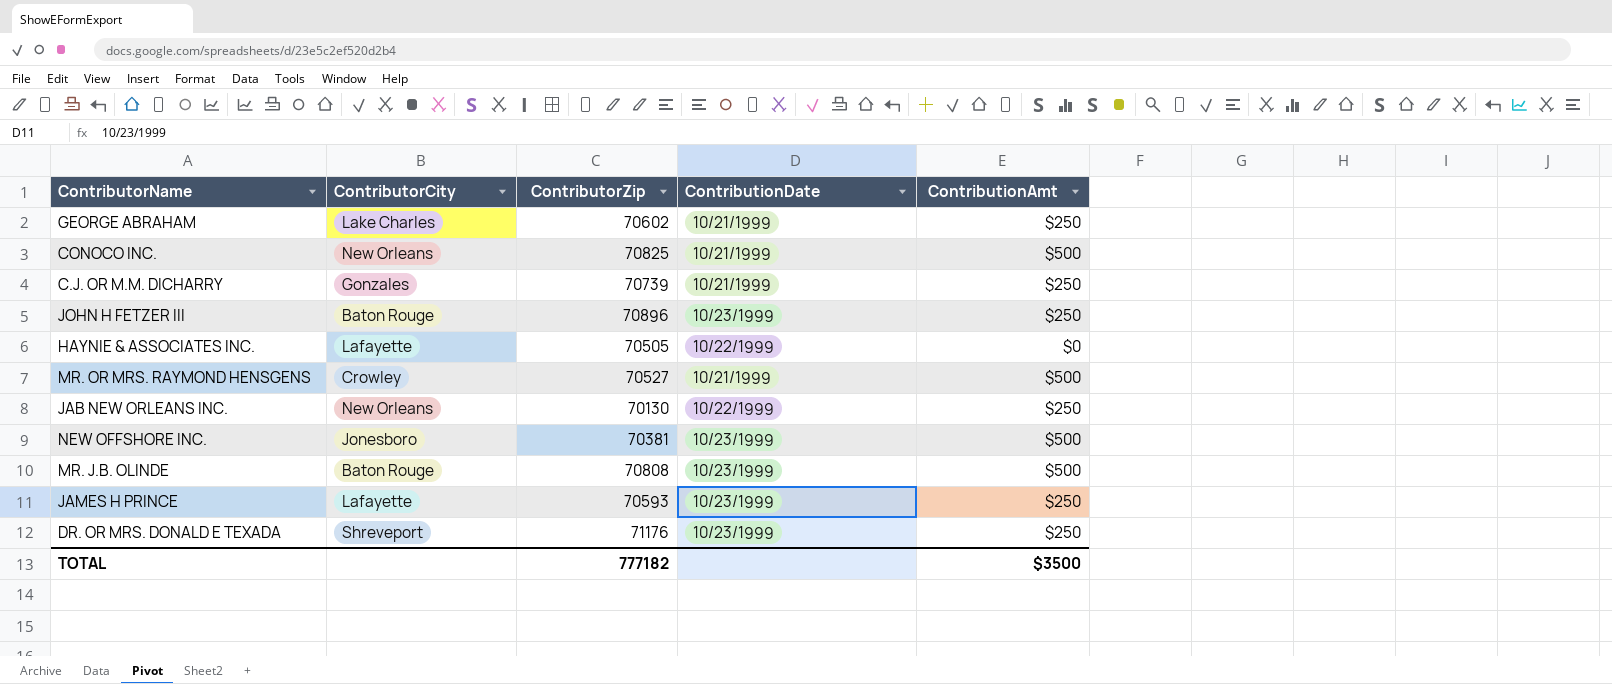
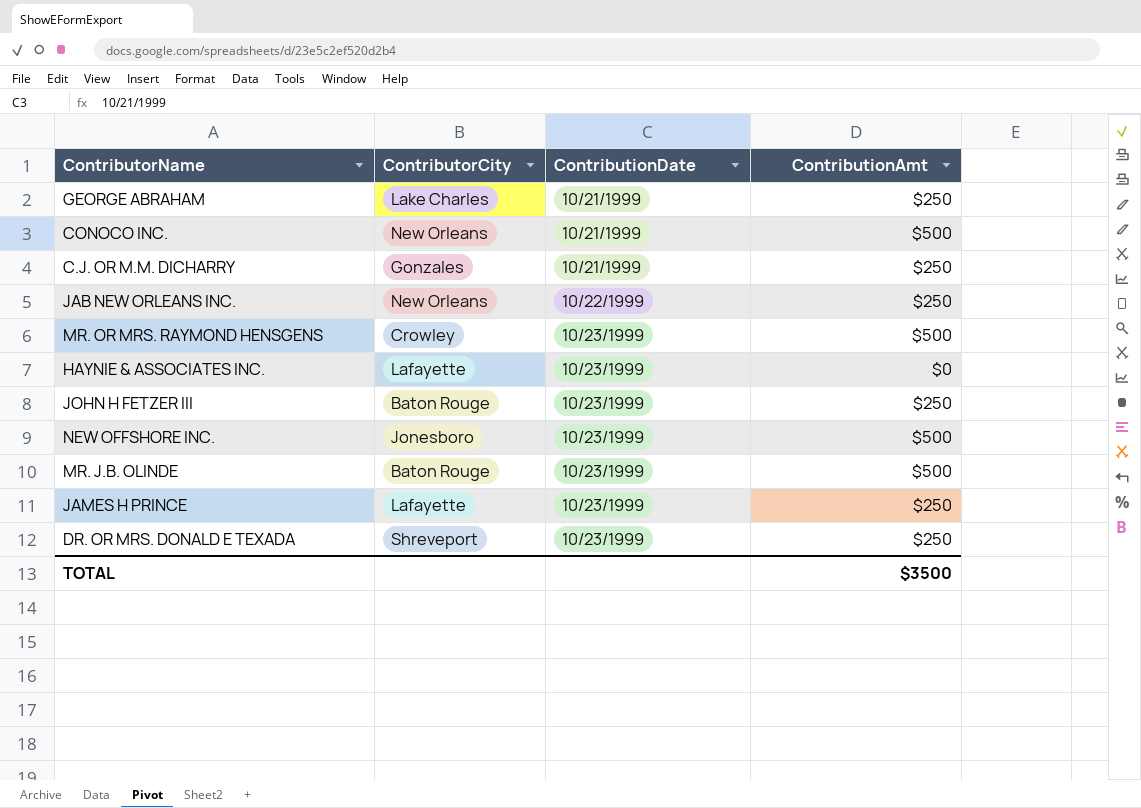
row order: none -> ContributionDate ascending
column ContributorZip | position: 3 -> none
MR. OR MRS. RAYMOND HENSGENS | ContributionDate: 10/21/1999 -> 10/23/1999
HAYNIE & ASSOCIATES INC. | ContributionDate: 10/22/1999 -> 10/23/1999

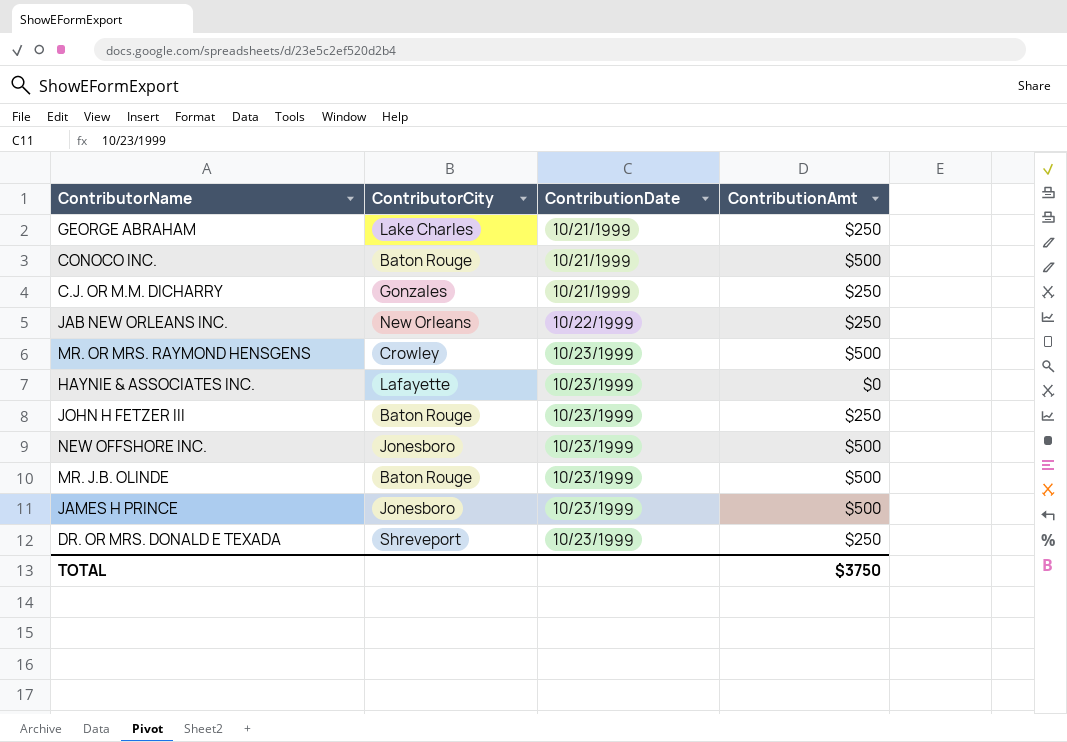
CONOCO INC. | ContributorCity: New Orleans -> Baton Rouge
JAMES H PRINCE | ContributorCity: Lafayette -> Jonesboro
JAMES H PRINCE | ContributionAmt: $250 -> $500
TOTAL | ContributionAmt: $3500 -> $3750

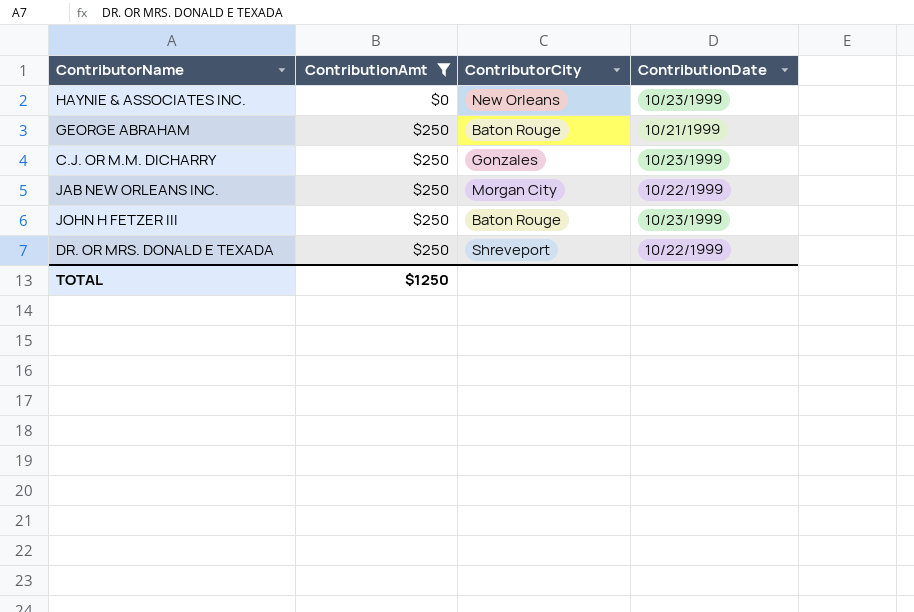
filter: none -> ContributionAmt != $500
row order: ContributionDate ascending -> ContributionAmt ascending
column ContributionAmt | position: 4 -> 2
HAYNIE & ASSOCIATES INC. | ContributorCity: Lafayette -> New Orleans
GEORGE ABRAHAM | ContributorCity: Lake Charles -> Baton Rouge
C.J. OR M.M. DICHARRY | ContributionDate: 10/21/1999 -> 10/23/1999
JAB NEW ORLEANS INC. | ContributorCity: New Orleans -> Morgan City
DR. OR MRS. DONALD E TEXADA | ContributionDate: 10/23/1999 -> 10/22/1999
TOTAL | ContributionAmt: $3750 -> $1250

